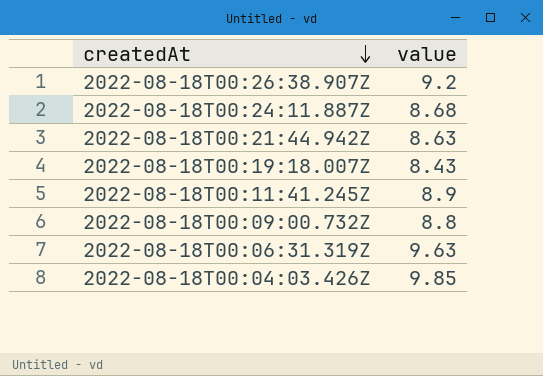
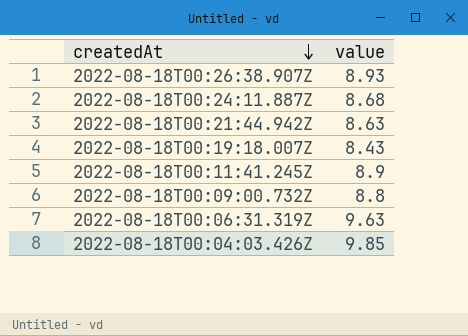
2022-08-18T00:26:38.907Z | value: 9.2 -> 8.93

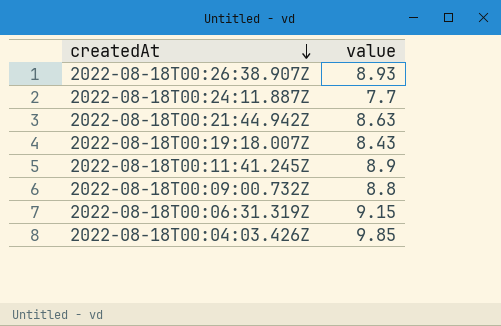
2022-08-18T00:24:11.887Z | value: 8.68 -> 7.7
2022-08-18T00:06:31.319Z | value: 9.63 -> 9.15

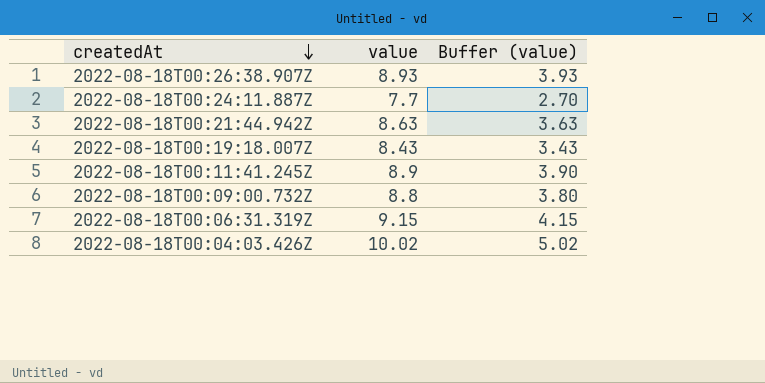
column Buffer (value) | formula: none -> [value] - 5
2022-08-18T00:04:03.426Z | value: 9.85 -> 10.02

